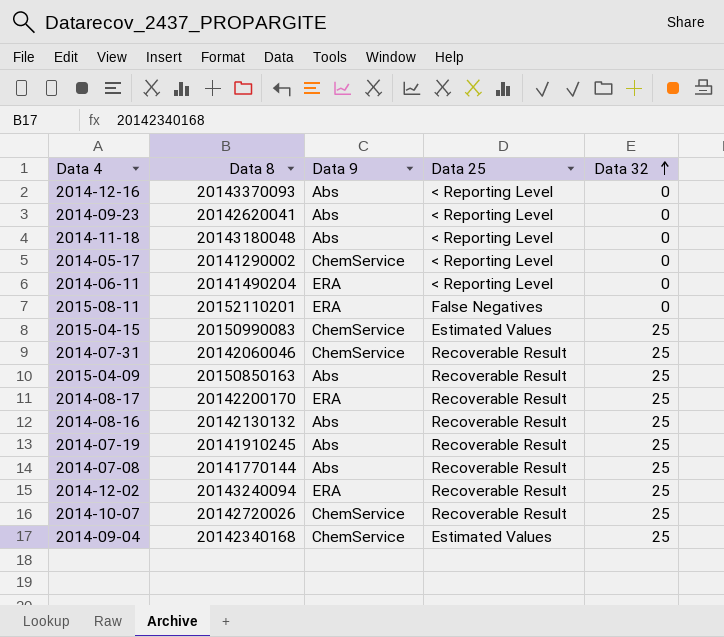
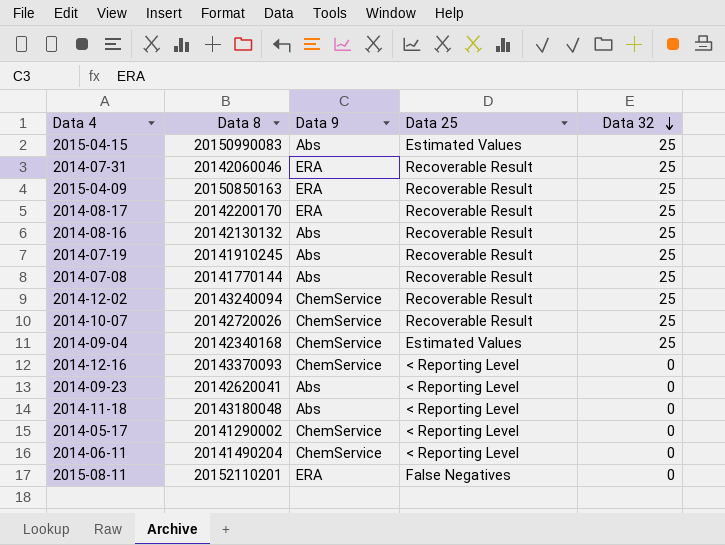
row order: Data 32 ascending -> Data 32 descending
2015-04-15 | Data 9: ChemService -> Abs
2014-07-31 | Data 9: ChemService -> ERA
2015-04-09 | Data 9: Abs -> ERA
2014-12-02 | Data 9: ERA -> ChemService
2014-12-16 | Data 9: Abs -> ChemService
2014-06-11 | Data 9: ERA -> ChemService

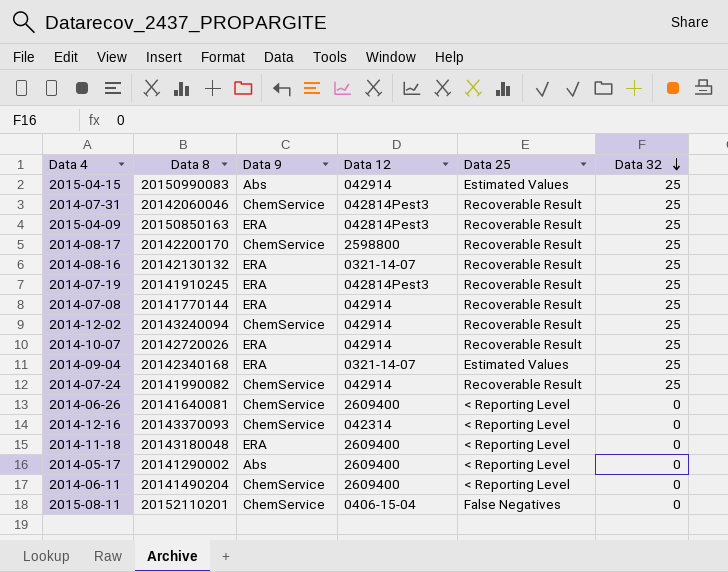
column Data 12 | position: none -> 4
row 2014-09-23: 20142620041 | Abs | < Reporting Level | 0 -> none
2014-07-31 | Data 9: ERA -> ChemService
2014-08-17 | Data 9: ERA -> ChemService
2014-08-16 | Data 9: Abs -> ERA
2014-07-19 | Data 9: Abs -> ERA
2014-07-08 | Data 9: Abs -> ERA
2014-10-07 | Data 9: ChemService -> ERA
2014-09-04 | Data 9: ChemService -> ERA
row 2014-07-24: none -> 20141990082 | ChemService | 042914 | Recoverable Result | 25
row 2014-06-26: none -> 20141640081 | ChemService | 2609400 | < Reporting Level | 0
2014-11-18 | Data 9: Abs -> ERA
2014-05-17 | Data 9: ChemService -> Abs
2015-08-11 | Data 9: ERA -> ChemService

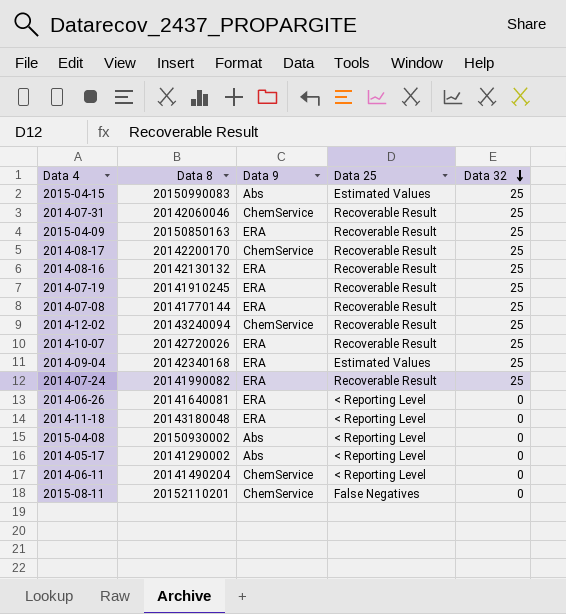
column Data 12 | position: 4 -> none
row 2014-12-16: 20143370093 | ChemService | 042314 | < Reporting Level | 0 -> none
2014-07-24 | Data 9: ChemService -> ERA
2014-06-26 | Data 9: ChemService -> ERA
row 2015-04-08: none -> 20150930002 | Abs | < Reporting Level | 0

